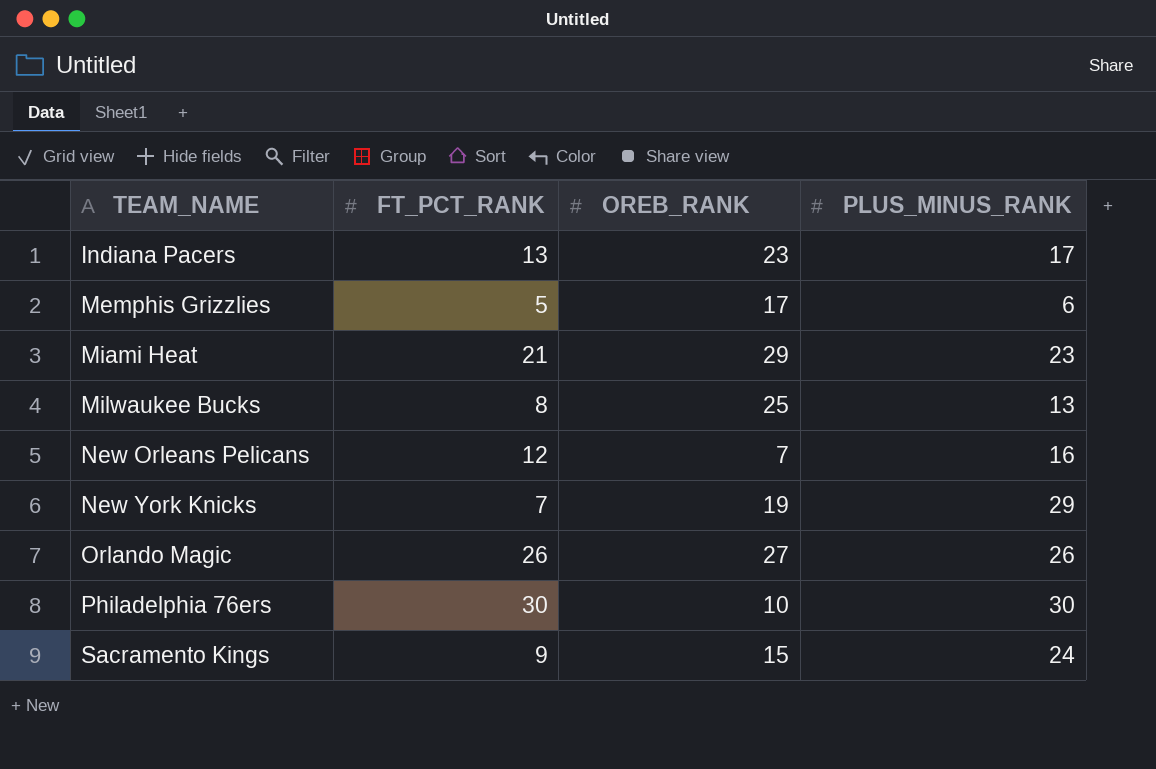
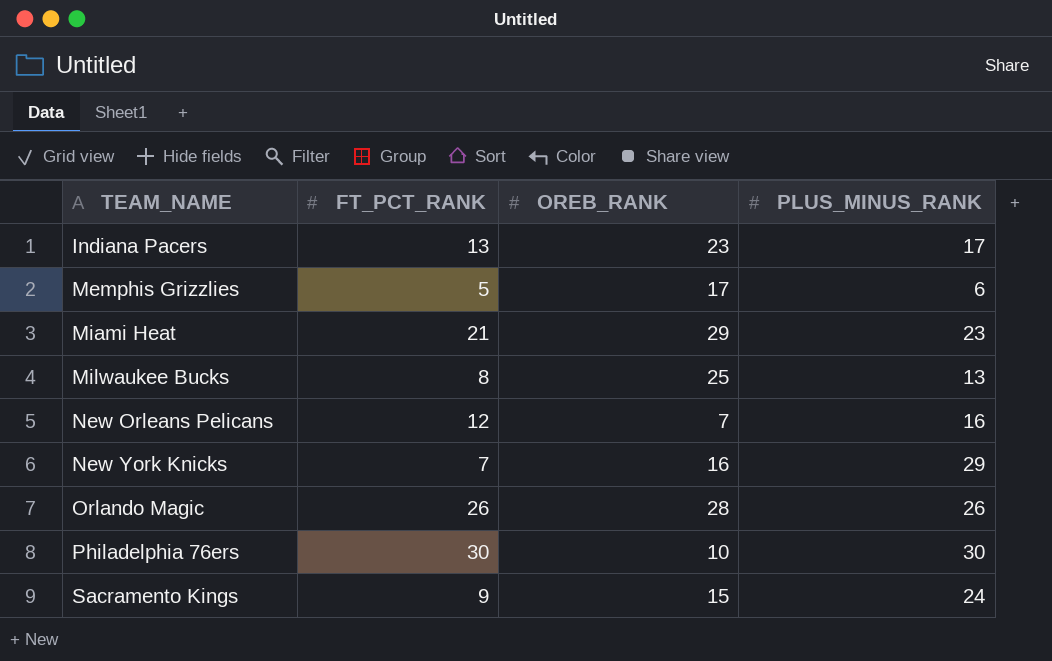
New York Knicks | OREB_RANK: 19 -> 16
Orlando Magic | OREB_RANK: 27 -> 28

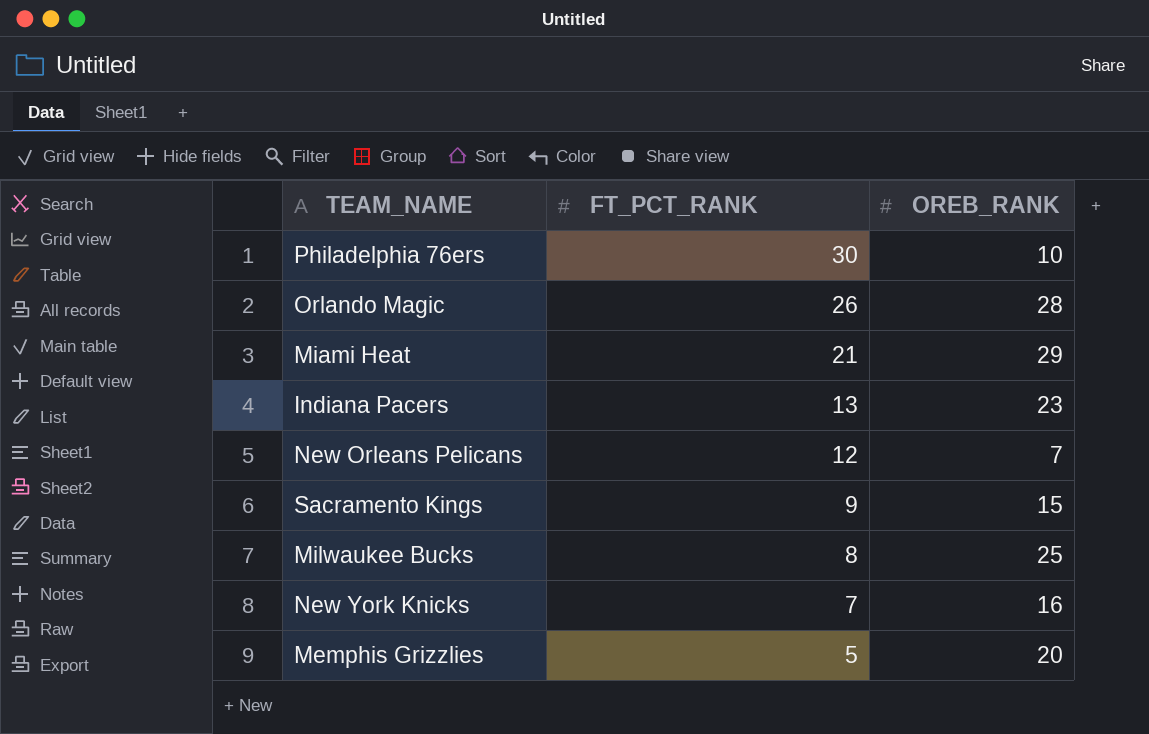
row order: TEAM_NAME ascending -> FT_PCT_RANK descending
column PLUS_MINUS_RANK | position: 4 -> none
Memphis Grizzlies | OREB_RANK: 17 -> 20

